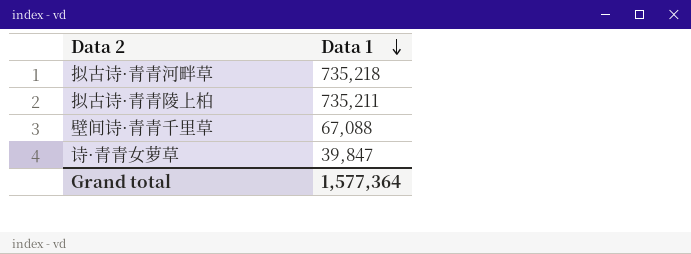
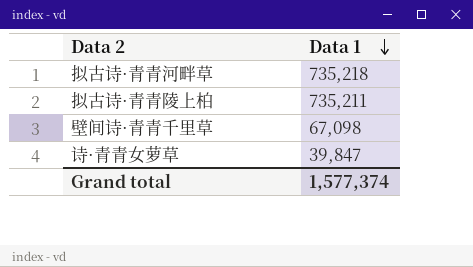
壁间诗·青青千里草 | Data 1: 67,088 -> 67,098
Grand total | Data 1: 1,577,364 -> 1,577,374

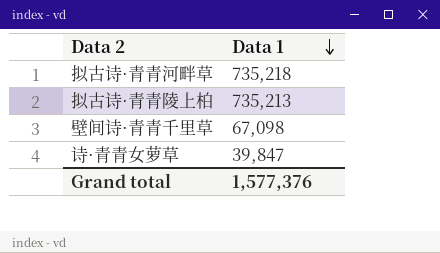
拟古诗·青青陵上柏 | Data 1: 735,211 -> 735,213
Grand total | Data 1: 1,577,374 -> 1,577,376

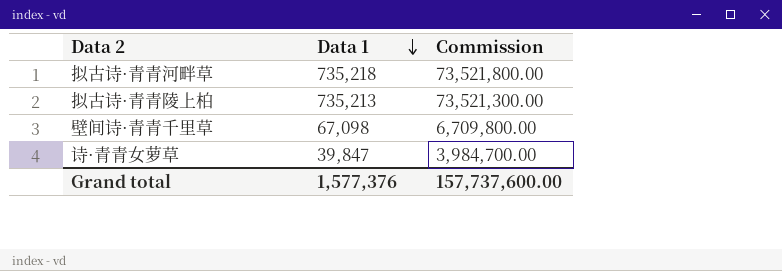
column Commission | formula: none -> [Data 1] * 100

